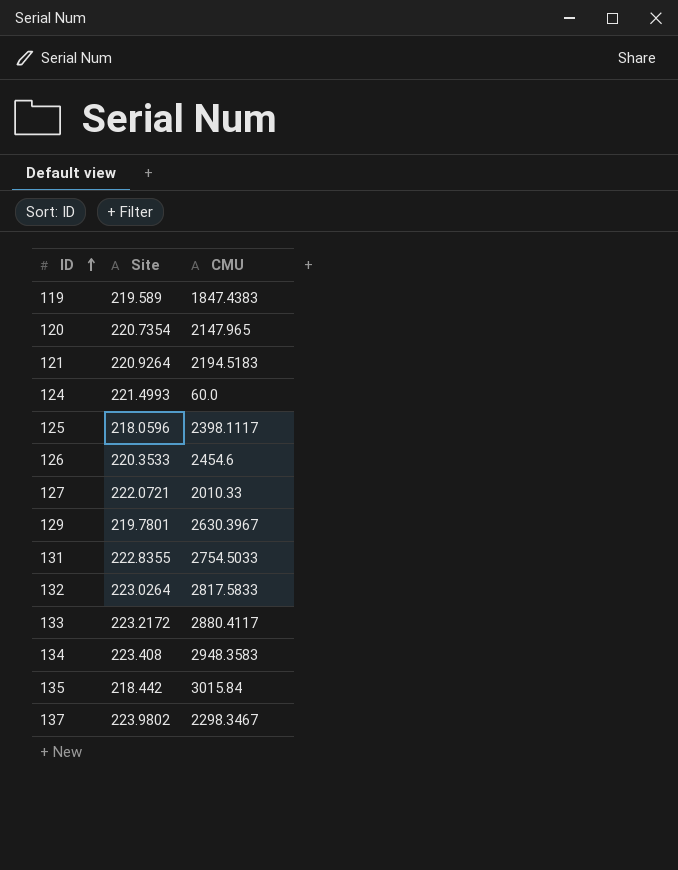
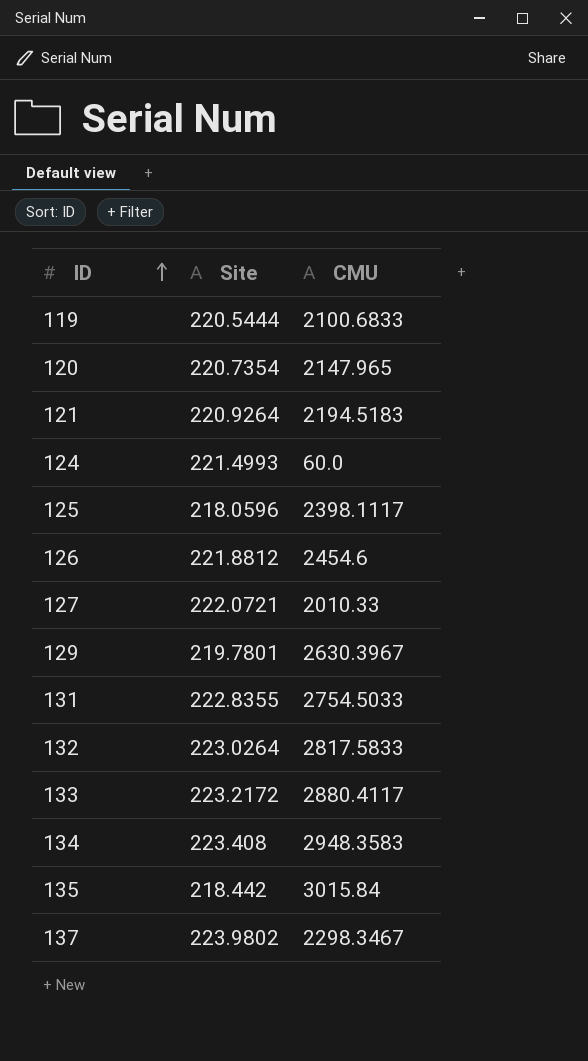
119 | Site: 219.589 -> 220.5444
119 | CMU: 1847.4383 -> 2100.6833
126 | Site: 220.3533 -> 221.8812

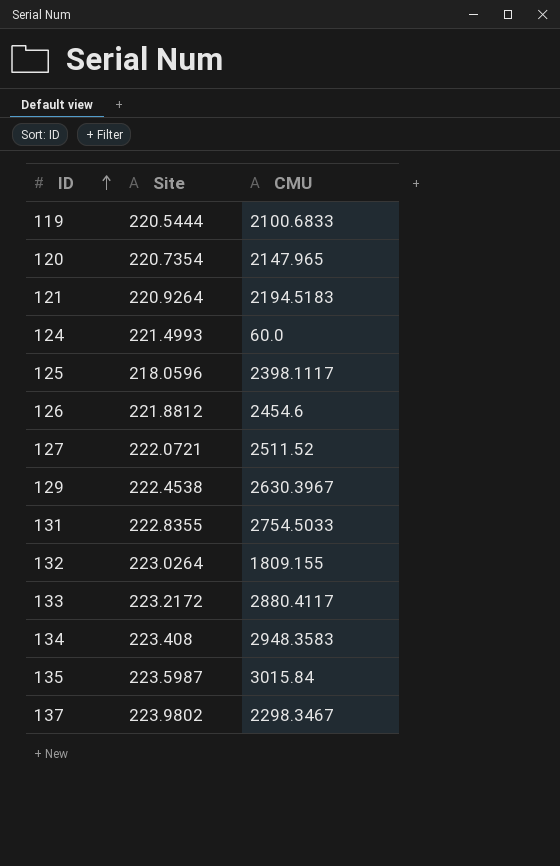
127 | CMU: 2010.33 -> 2511.52
129 | Site: 219.7801 -> 222.4538
132 | CMU: 2817.5833 -> 1809.155
135 | Site: 218.442 -> 223.5987

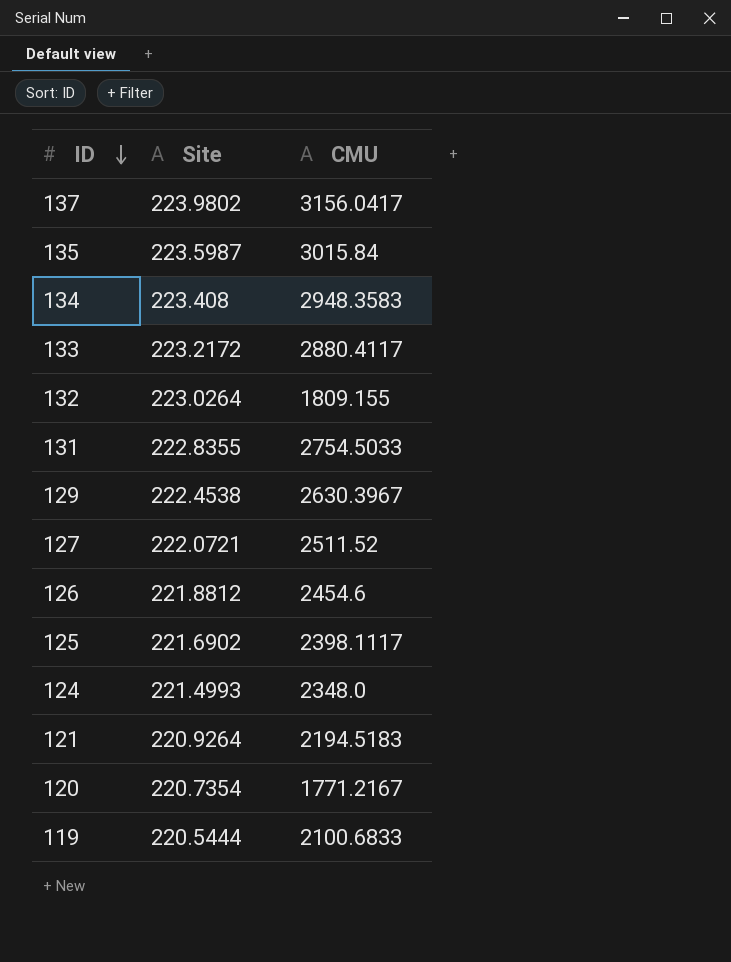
row order: ID ascending -> ID descending
137 | CMU: 2298.3467 -> 3156.0417
125 | Site: 218.0596 -> 221.6902
124 | CMU: 60.0 -> 2348.0
120 | CMU: 2147.965 -> 1771.2167

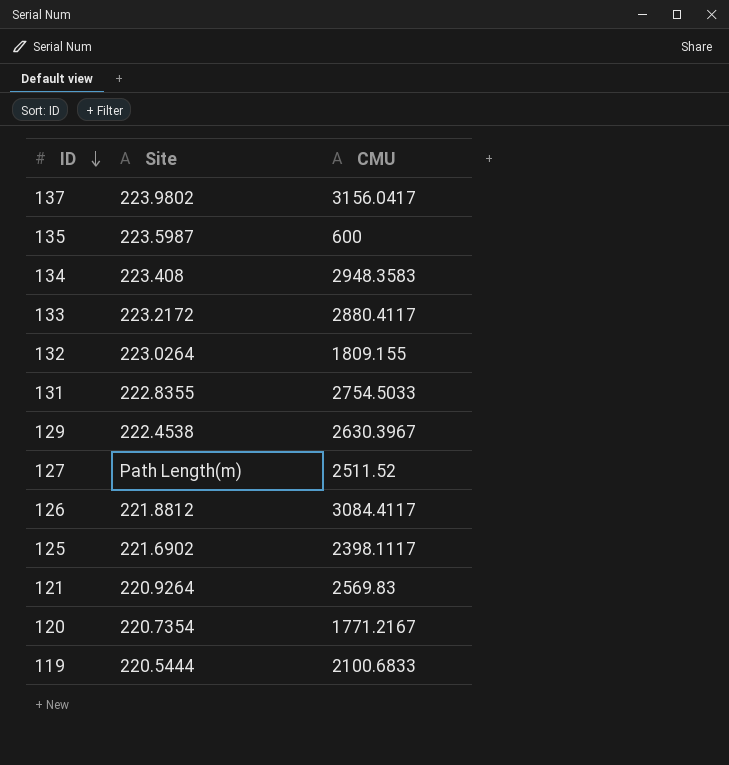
row 124: 221.4993 | 2348.0 -> none
135 | CMU: 3015.84 -> 600
127 | Site: 222.0721 -> Path Length(m)
126 | CMU: 2454.6 -> 3084.4117
121 | CMU: 2194.5183 -> 2569.83

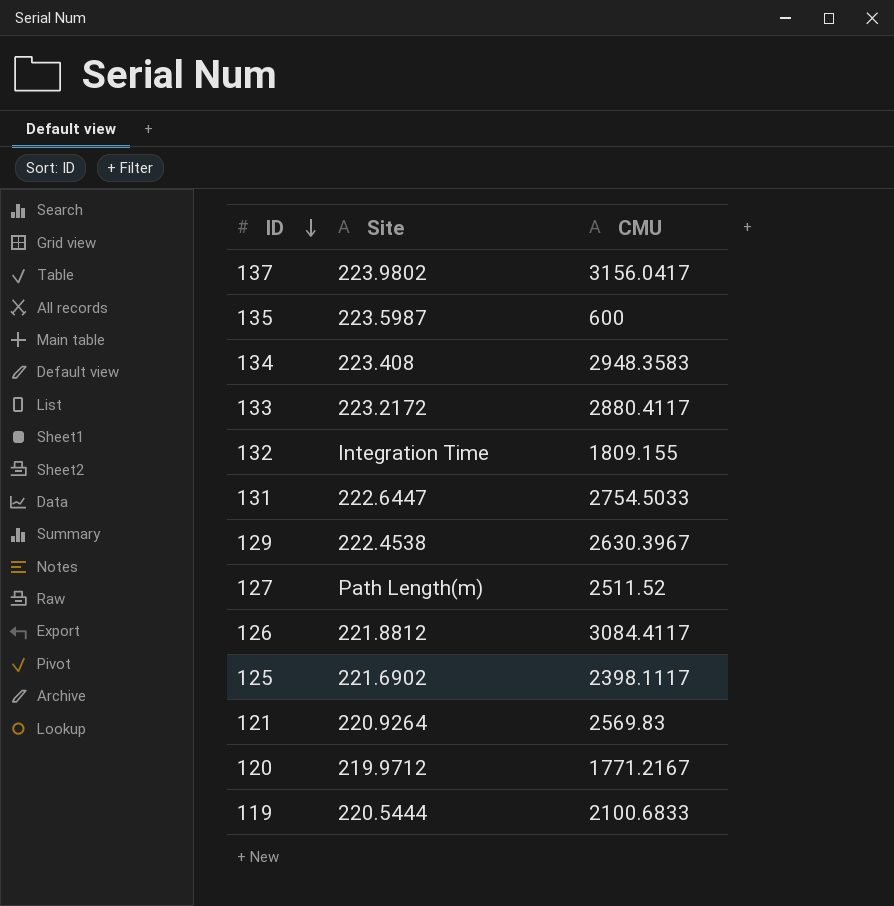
132 | Site: 223.0264 -> Integration Time
131 | Site: 222.8355 -> 222.6447
120 | Site: 220.7354 -> 219.9712

